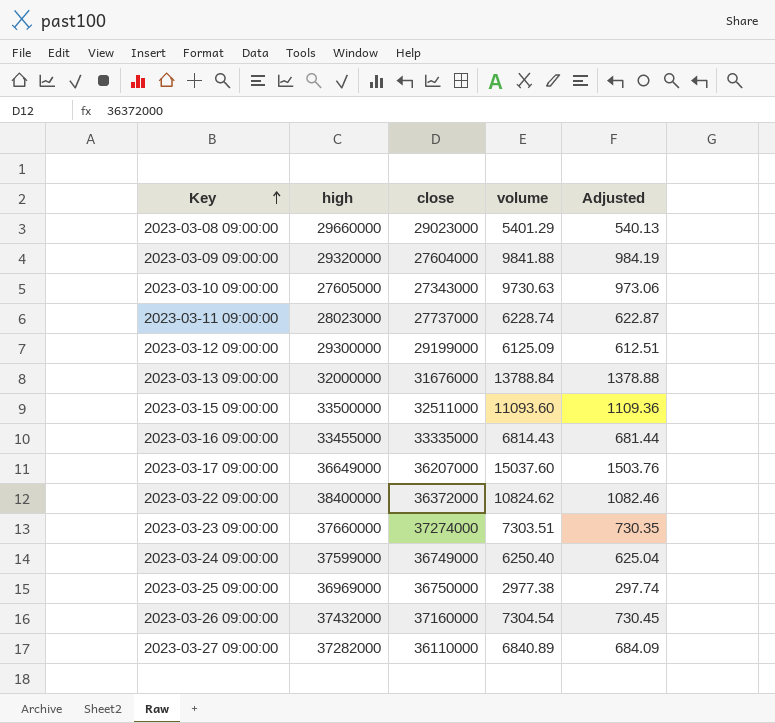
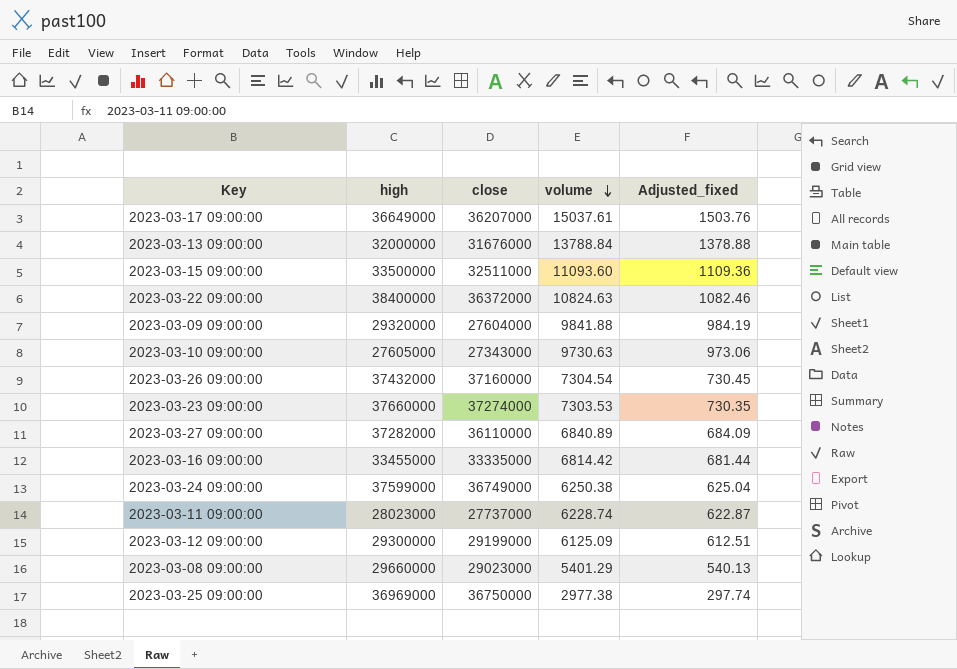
row order: Key ascending -> volume descending
column name: Adjusted -> Adjusted_fixed
2023-03-17 09:00:00 | volume: 15037.60 -> 15037.61
2023-03-22 09:00:00 | volume: 10824.62 -> 10824.63
2023-03-23 09:00:00 | volume: 7303.51 -> 7303.53
2023-03-16 09:00:00 | volume: 6814.43 -> 6814.42
2023-03-24 09:00:00 | volume: 6250.40 -> 6250.38

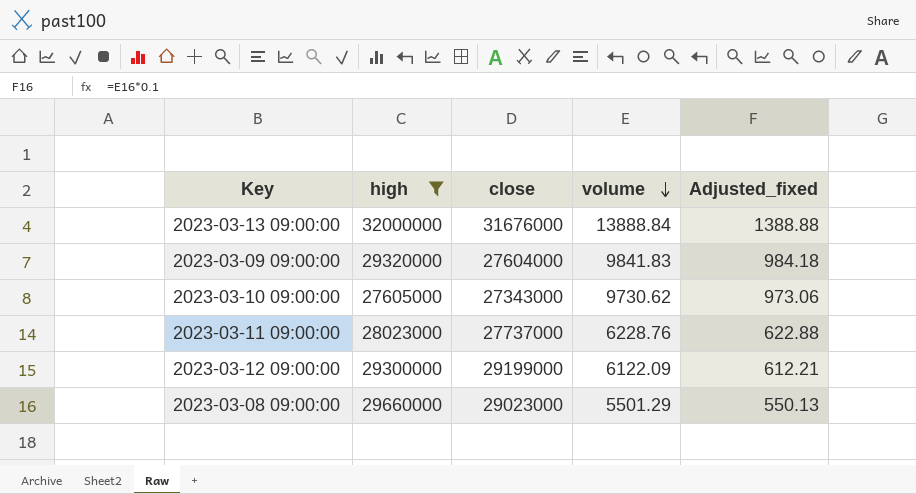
filter: none -> high <= 32000000
2023-03-13 09:00:00 | volume: 13788.84 -> 13888.84
2023-03-13 09:00:00 | Adjusted_fixed: 1378.88 -> 1388.88
2023-03-09 09:00:00 | volume: 9841.88 -> 9841.83
2023-03-09 09:00:00 | Adjusted_fixed: 984.19 -> 984.18
2023-03-10 09:00:00 | volume: 9730.63 -> 9730.62
2023-03-11 09:00:00 | volume: 6228.74 -> 6228.76
2023-03-11 09:00:00 | Adjusted_fixed: 622.87 -> 622.88
2023-03-12 09:00:00 | volume: 6125.09 -> 6122.09
2023-03-12 09:00:00 | Adjusted_fixed: 612.51 -> 612.21
2023-03-08 09:00:00 | volume: 5401.29 -> 5501.29
2023-03-08 09:00:00 | Adjusted_fixed: 540.13 -> 550.13

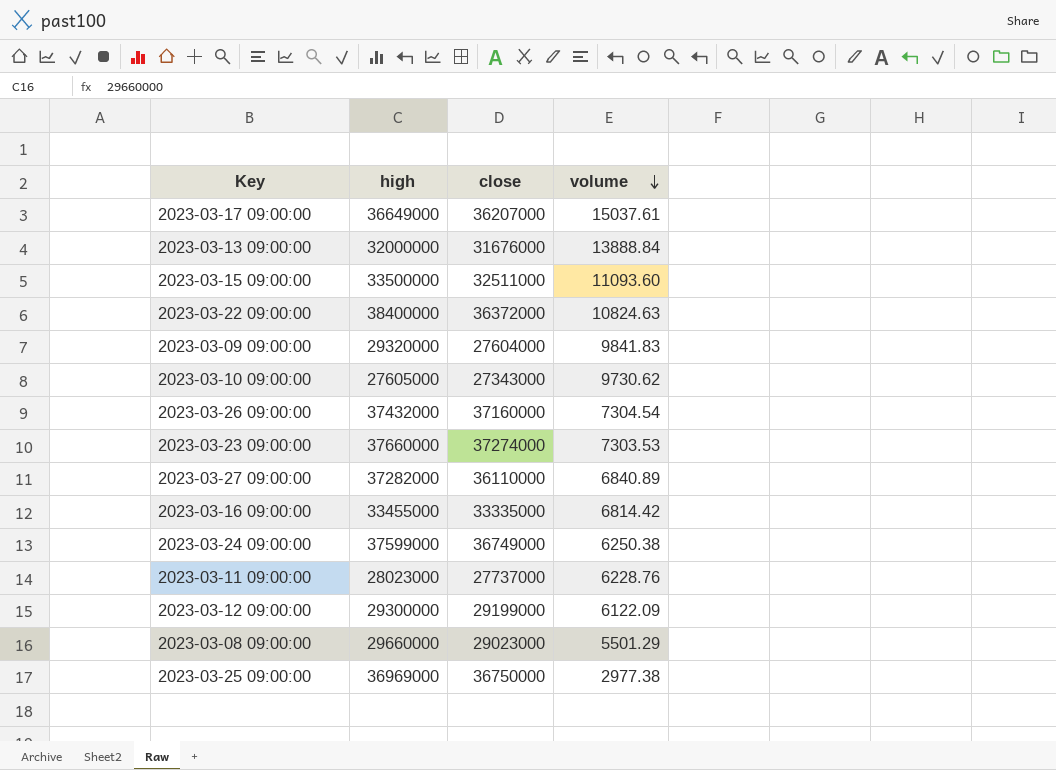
filter: high <= 32000000 -> none
column Adjusted_fixed | formula: [volume] * 0.1 -> none

